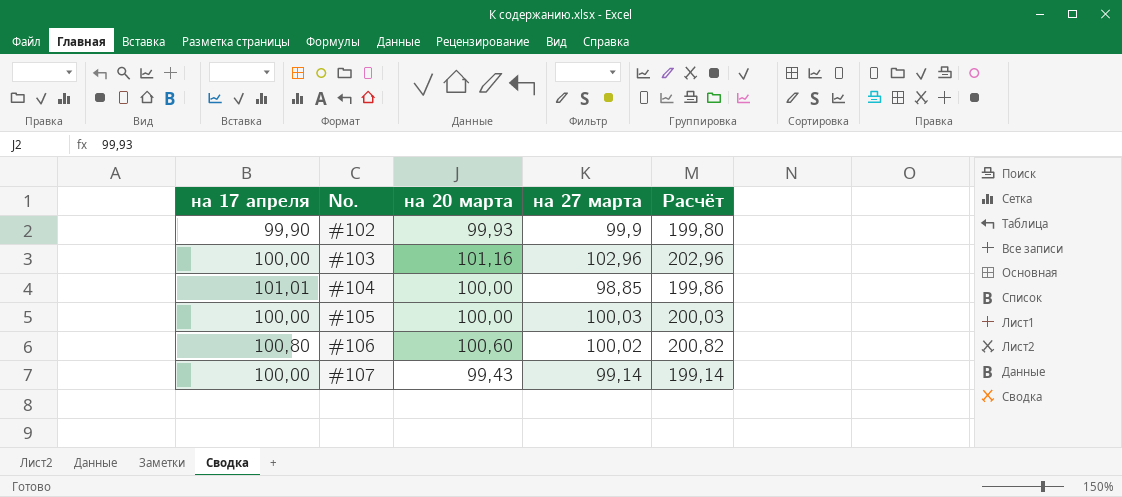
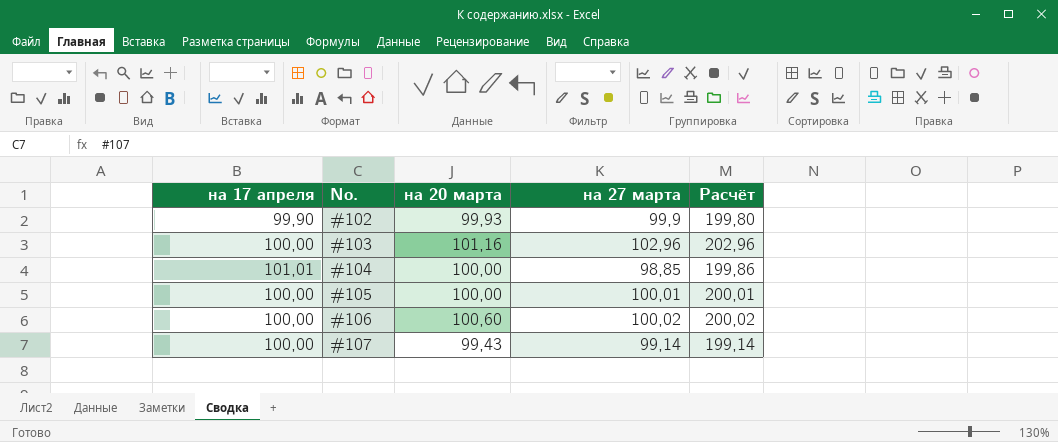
#105 | на 27 марта: 100,03 -> 100,01
#105 | Расчёт: 200,03 -> 200,01
#106 | на 17 апреля: 100,80 -> 100,00
#106 | Расчёт: 200,82 -> 200,02

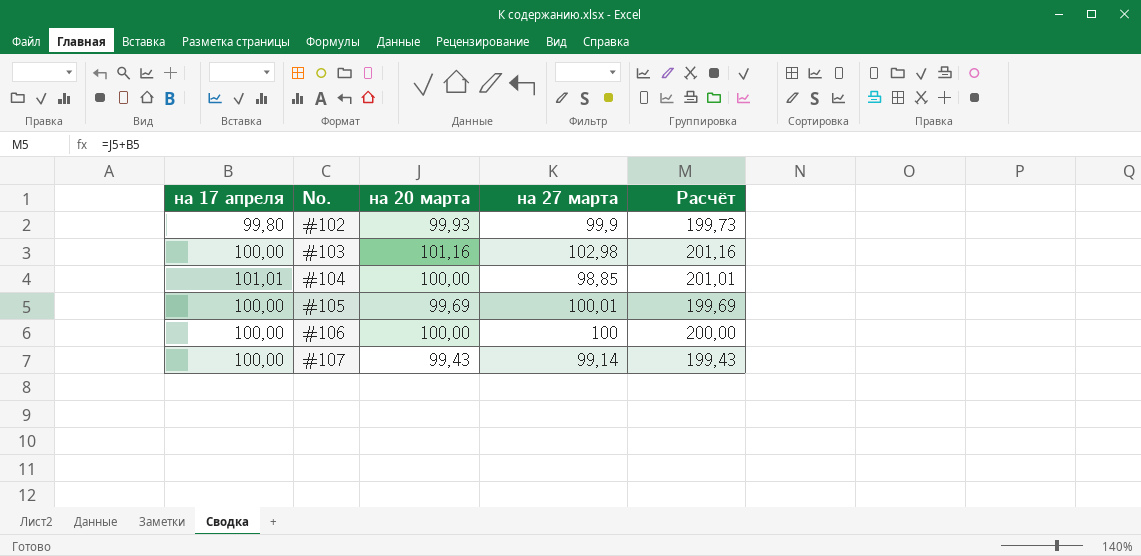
column Расчёт | formula: [на 17 апреля] + [на 27 марта] -> [на 17 апреля] + [на 20 марта]
#102 | на 17 апреля: 99,90 -> 99,80
#103 | на 27 марта: 102,96 -> 102,98
#105 | на 20 марта: 100,00 -> 99,69
#106 | на 20 марта: 100,60 -> 100,00
#106 | на 27 марта: 100,02 -> 100

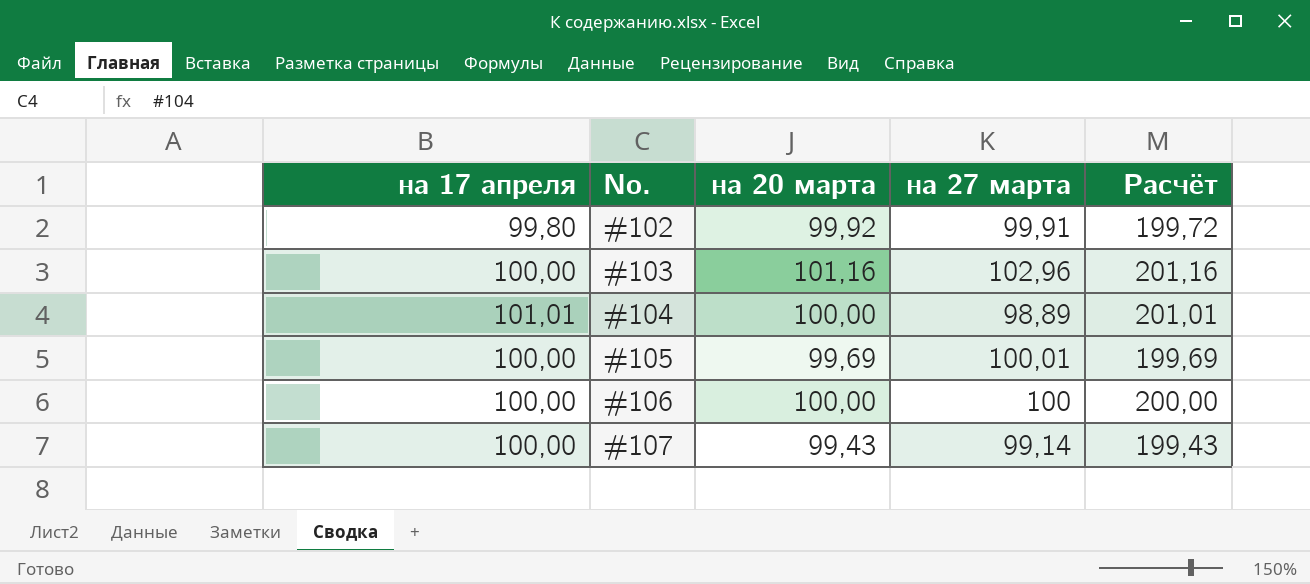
#102 | на 20 марта: 99,93 -> 99,92
#102 | на 27 марта: 99,9 -> 99,91
#102 | Расчёт: 199,73 -> 199,72
#103 | на 27 марта: 102,98 -> 102,96
#104 | на 27 марта: 98,85 -> 98,89

